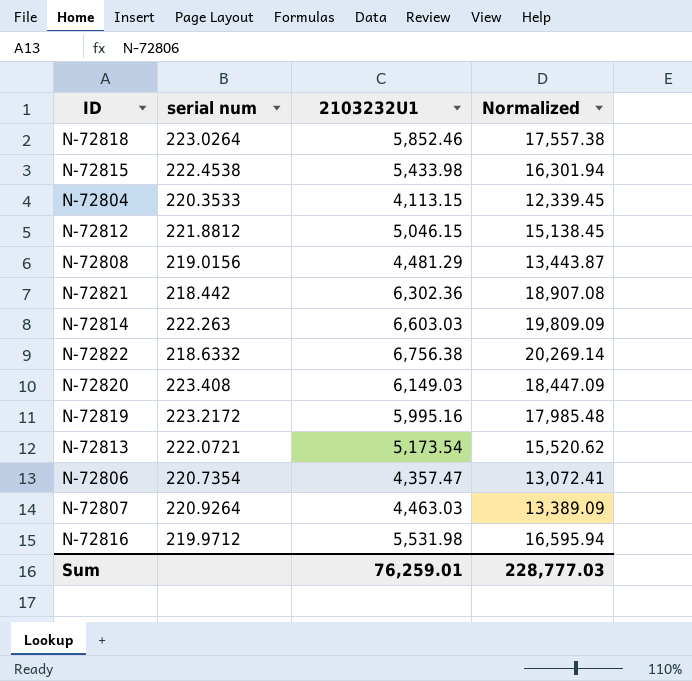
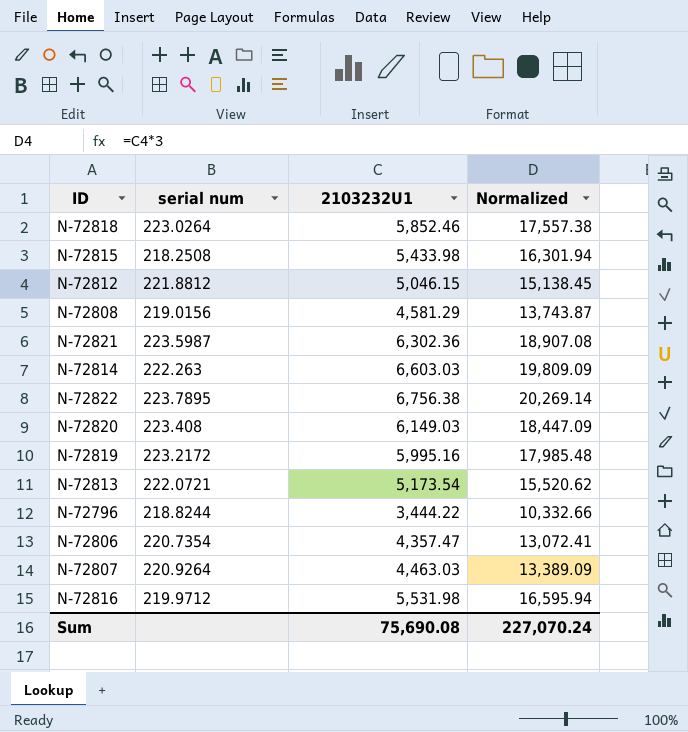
row N-72804: 220.3533 | 4,113.15 | 12,339.45 -> none
N-72815 | serial num: 222.4538 -> 218.2508
N-72808 | 2103232U1: 4,481.29 -> 4,581.29
N-72808 | Normalized: 13,443.87 -> 13,743.87
N-72821 | serial num: 218.442 -> 223.5987
N-72822 | serial num: 218.6332 -> 223.7895
row N-72796: none -> 218.8244 | 3,444.22 | 10,332.66
Sum | 2103232U1: 76,259.01 -> 75,690.08
Sum | Normalized: 228,777.03 -> 227,070.24

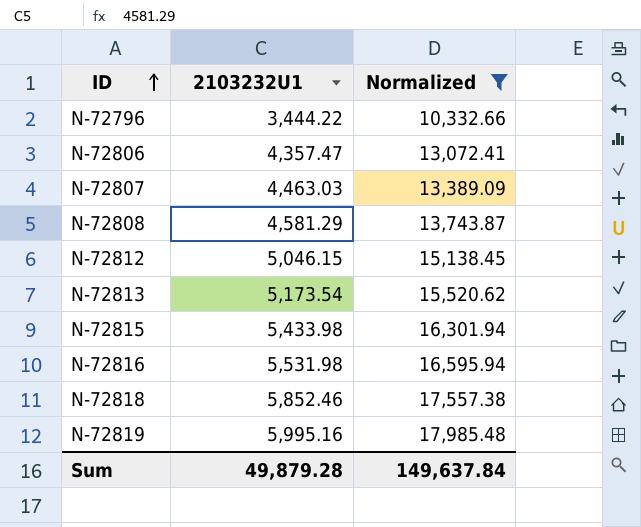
filter: none -> Normalized <= 17,985.48
row order: none -> ID ascending
column serial num | position: 2 -> none
Sum | 2103232U1: 75,690.08 -> 49,879.28
Sum | Normalized: 227,070.24 -> 149,637.84

